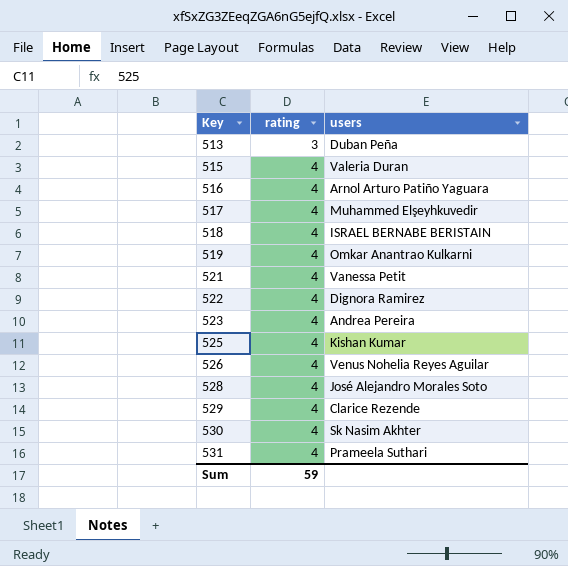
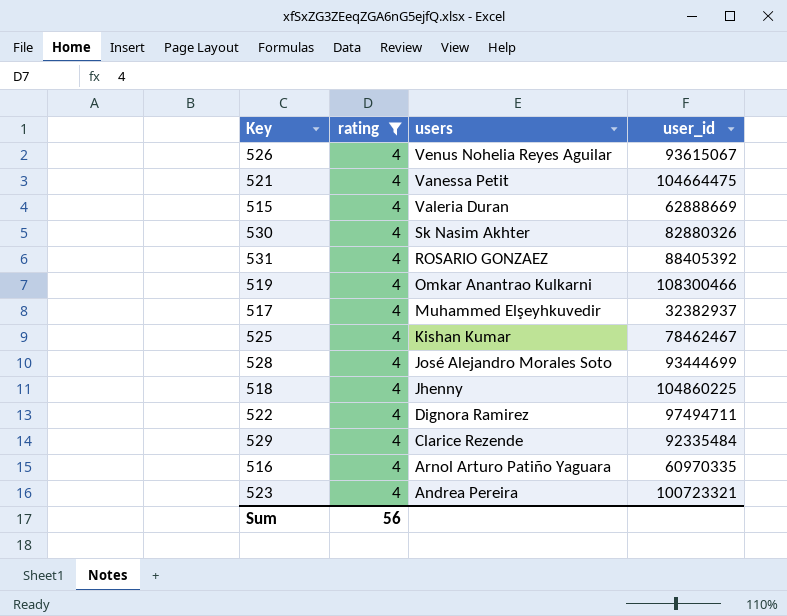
filter: none -> rating = 4
row order: Key ascending -> users descending
column user_id | position: none -> 4
531 | users: Prameela Suthari -> ROSARIO GONZAEZ
518 | users: ISRAEL BERNABE BERISTAIN -> Jhenny
Sum | rating: 59 -> 56

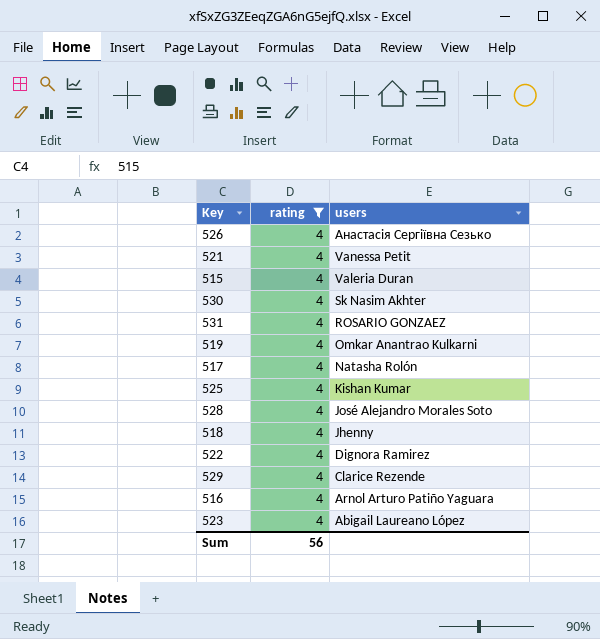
column user_id | position: 4 -> none
526 | users: Venus Nohelia Reyes Aguilar -> Анастасія Сергіївна Сезько
517 | users: Muhammed Elşeyhkuvedir -> Natasha Rolón
523 | users: Andrea Pereira -> Abigail Laureano López

